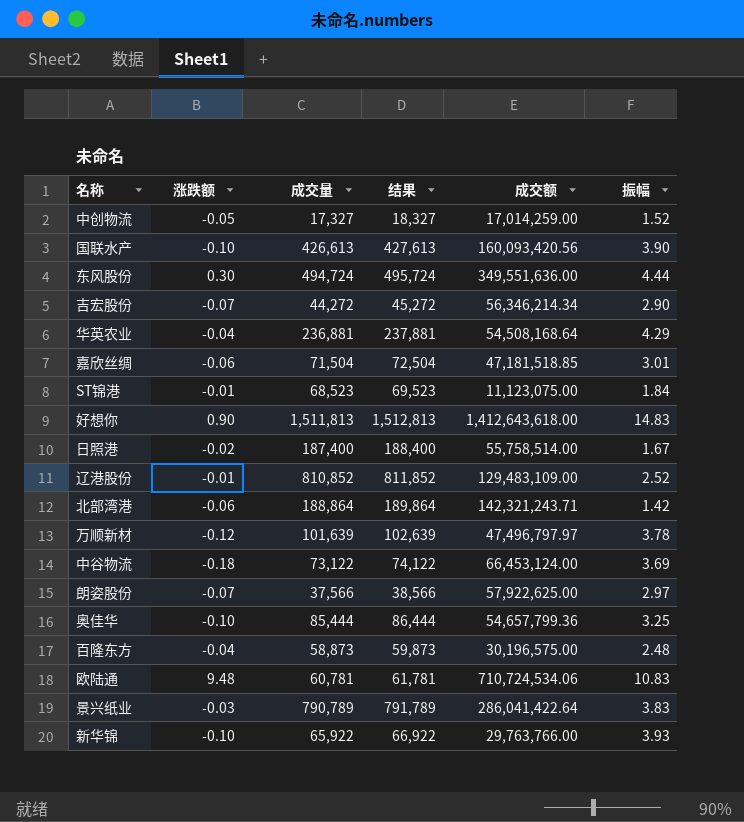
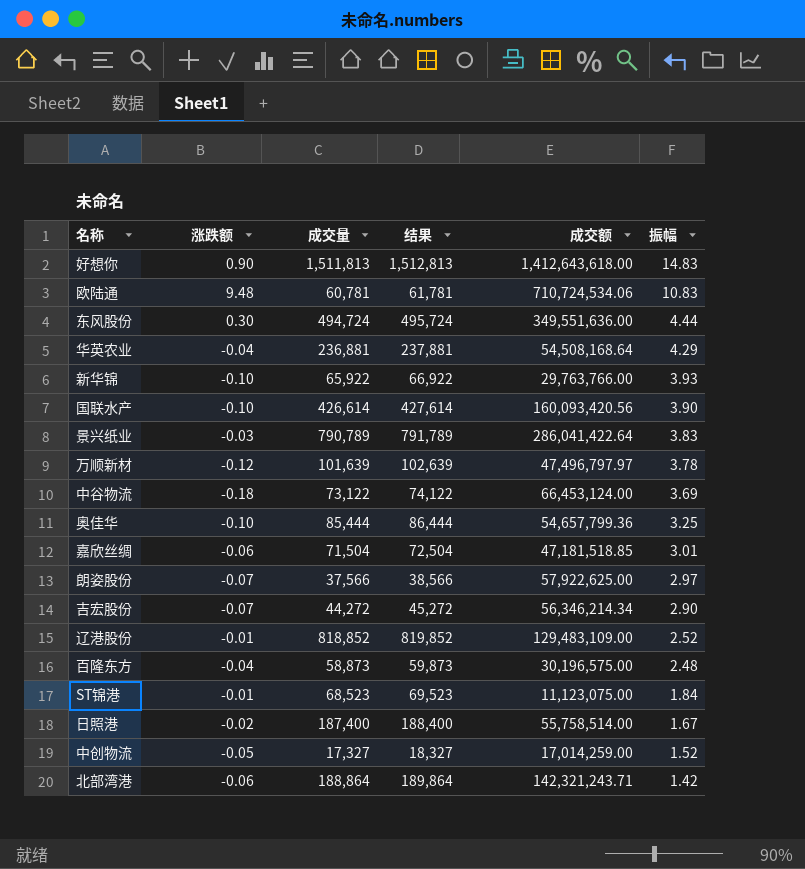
row order: none -> 振幅 descending
国联水产 | 成交量: 426,613 -> 426,614
国联水产 | 结果: 427,613 -> 427,614
辽港股份 | 成交量: 810,852 -> 818,852
辽港股份 | 结果: 811,852 -> 819,852

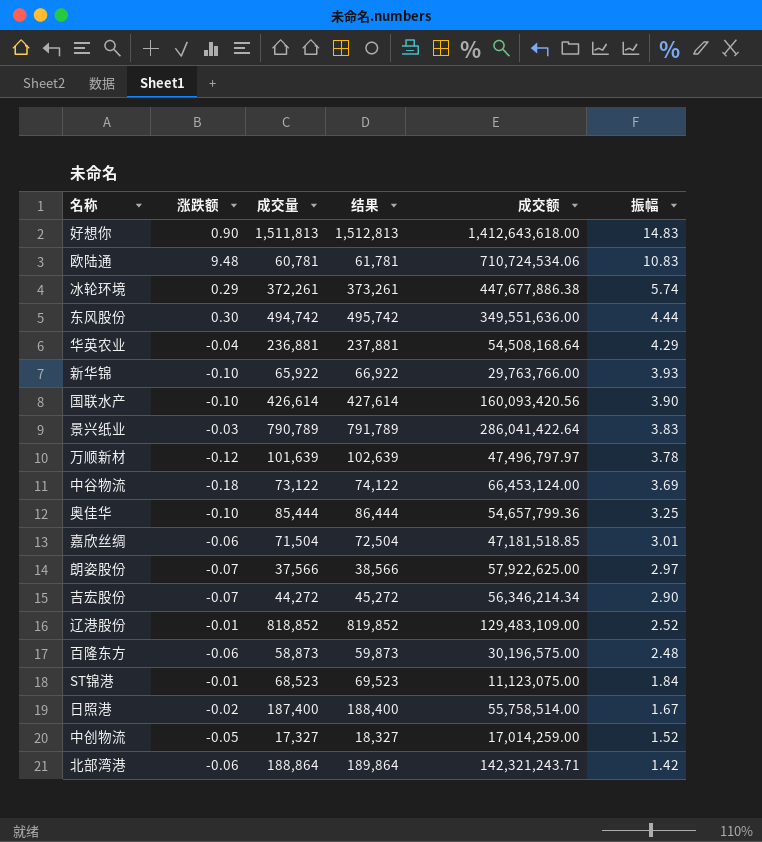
row 冰轮环境: none -> 0.29 | 372,261 | 373,261 | 447,677,886.38 | 5.74
东风股份 | 成交量: 494,724 -> 494,742
东风股份 | 结果: 495,724 -> 495,742
百隆东方 | 涨跌额: -0.04 -> -0.06

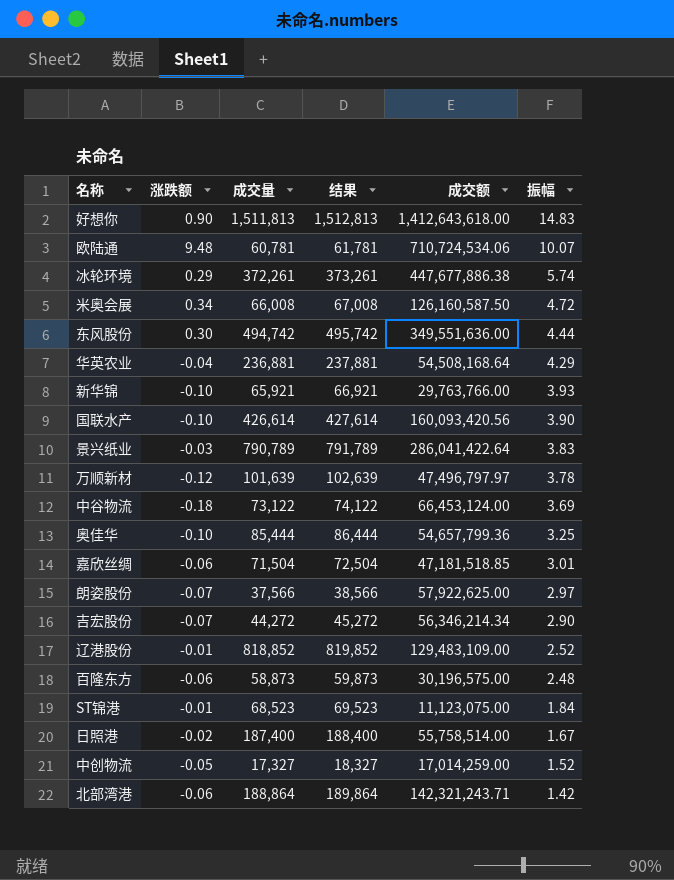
欧陆通 | 振幅: 10.83 -> 10.07
row 米奥会展: none -> 0.34 | 66,008 | 67,008 | 126,160,587.50 | 4.72
新华锦 | 成交量: 65,922 -> 65,921
新华锦 | 结果: 66,922 -> 66,921

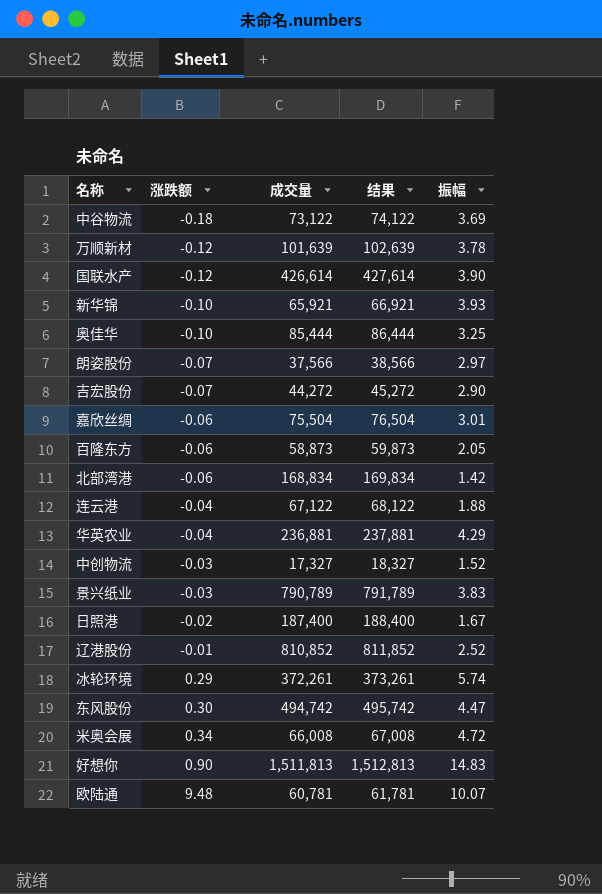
row order: 振幅 descending -> 涨跌额 ascending
column 成交额 | position: 5 -> none
row ST锦港: -0.01 | 68,523 | 69,523 | 11,123,075.00 | 1.84 -> none
国联水产 | 涨跌额: -0.10 -> -0.12
嘉欣丝绸 | 成交量: 71,504 -> 75,504
嘉欣丝绸 | 结果: 72,504 -> 76,504
百隆东方 | 振幅: 2.48 -> 2.05
北部湾港 | 成交量: 188,864 -> 168,834
北部湾港 | 结果: 189,864 -> 169,834
row 连云港: none -> -0.04 | 67,122 | 68,122 | 1.88
中创物流 | 涨跌额: -0.05 -> -0.03
辽港股份 | 成交量: 818,852 -> 810,852
辽港股份 | 结果: 819,852 -> 811,852
东风股份 | 振幅: 4.44 -> 4.47

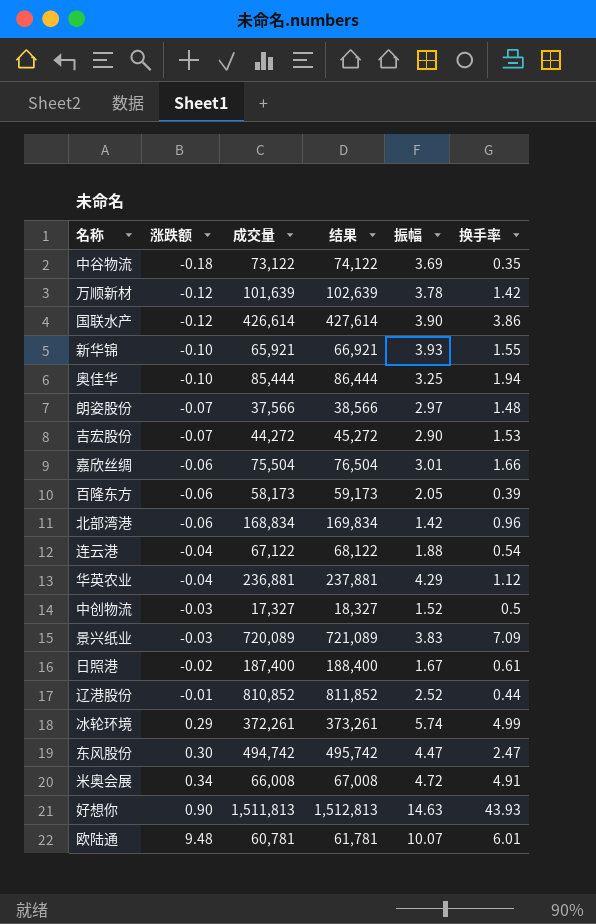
column 换手率 | position: none -> 6
百隆东方 | 成交量: 58,873 -> 58,173
百隆东方 | 结果: 59,873 -> 59,173
景兴纸业 | 成交量: 790,789 -> 720,089
景兴纸业 | 结果: 791,789 -> 721,089
好想你 | 振幅: 14.83 -> 14.63

